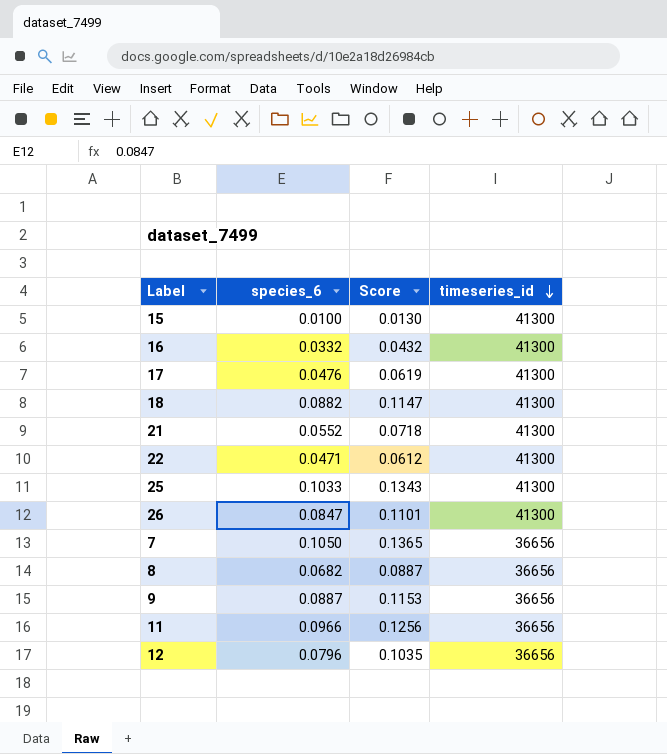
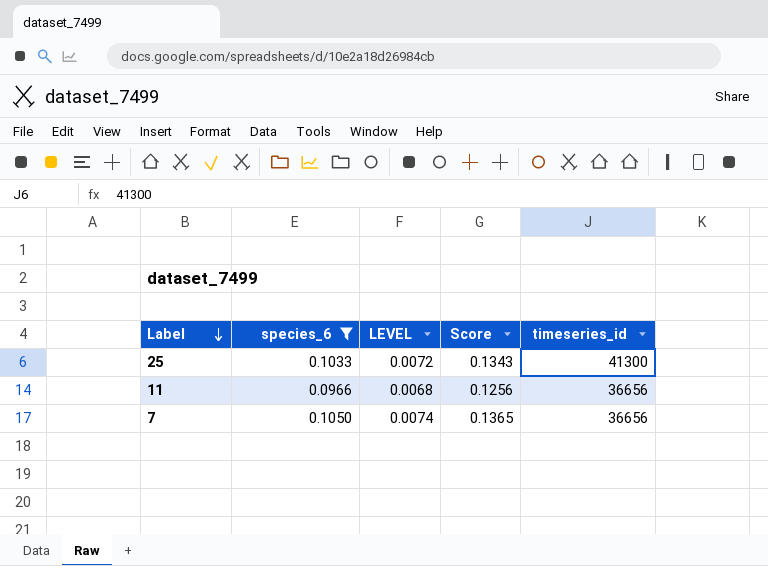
filter: none -> species_6 >= 0.0966
row order: timeseries_id descending -> Label descending
column LEVEL | formula: none -> [species_6] * 0.07

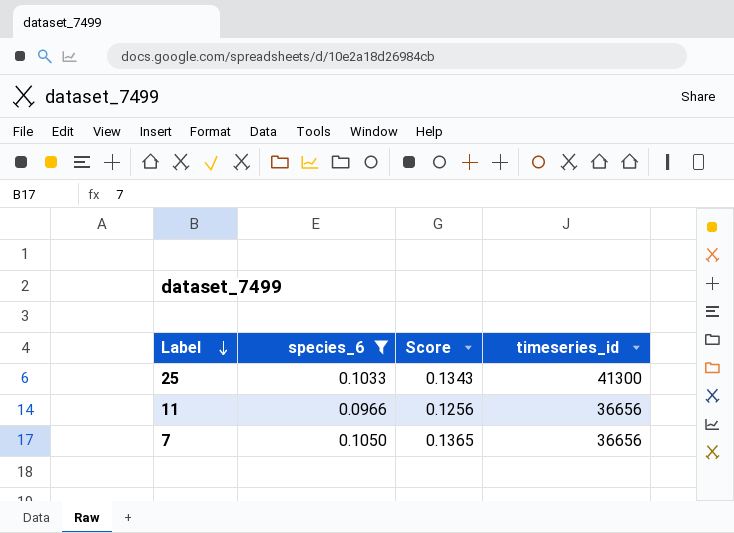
column LEVEL | formula: [species_6] * 0.07 -> none

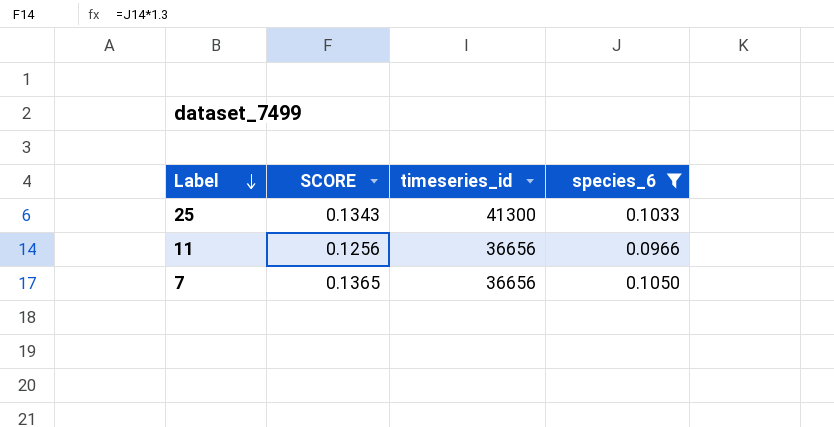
column name: Score -> SCORE
column species_6 | position: 2 -> 4

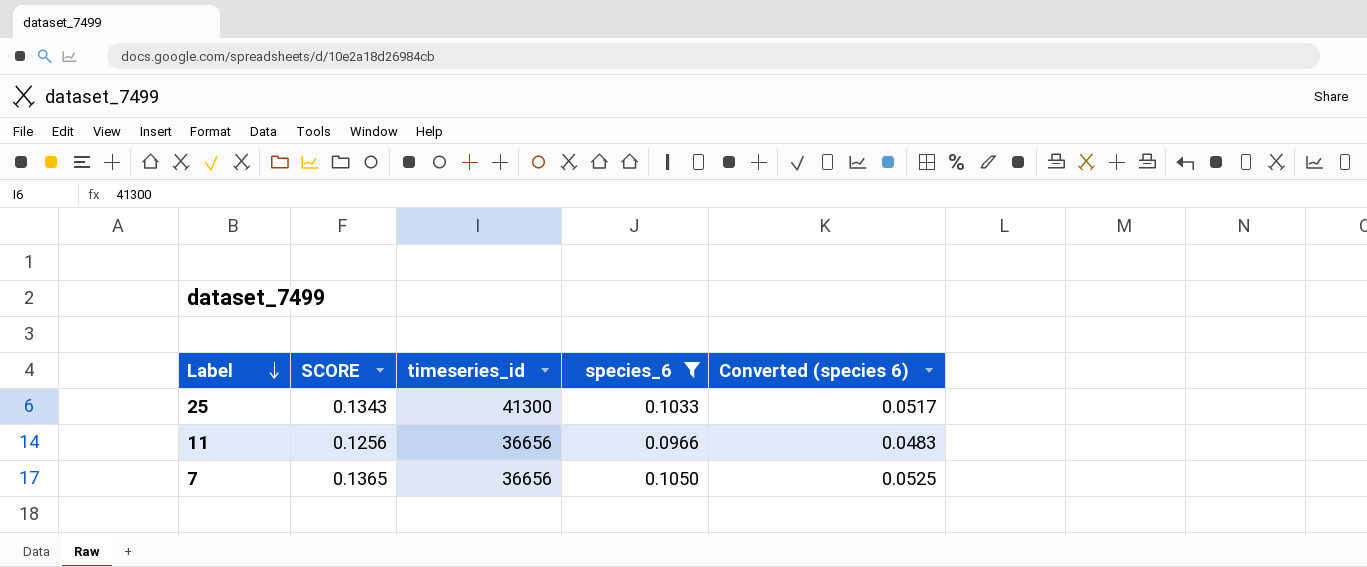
column Converted (species 6) | formula: none -> [species_6] * 0.5

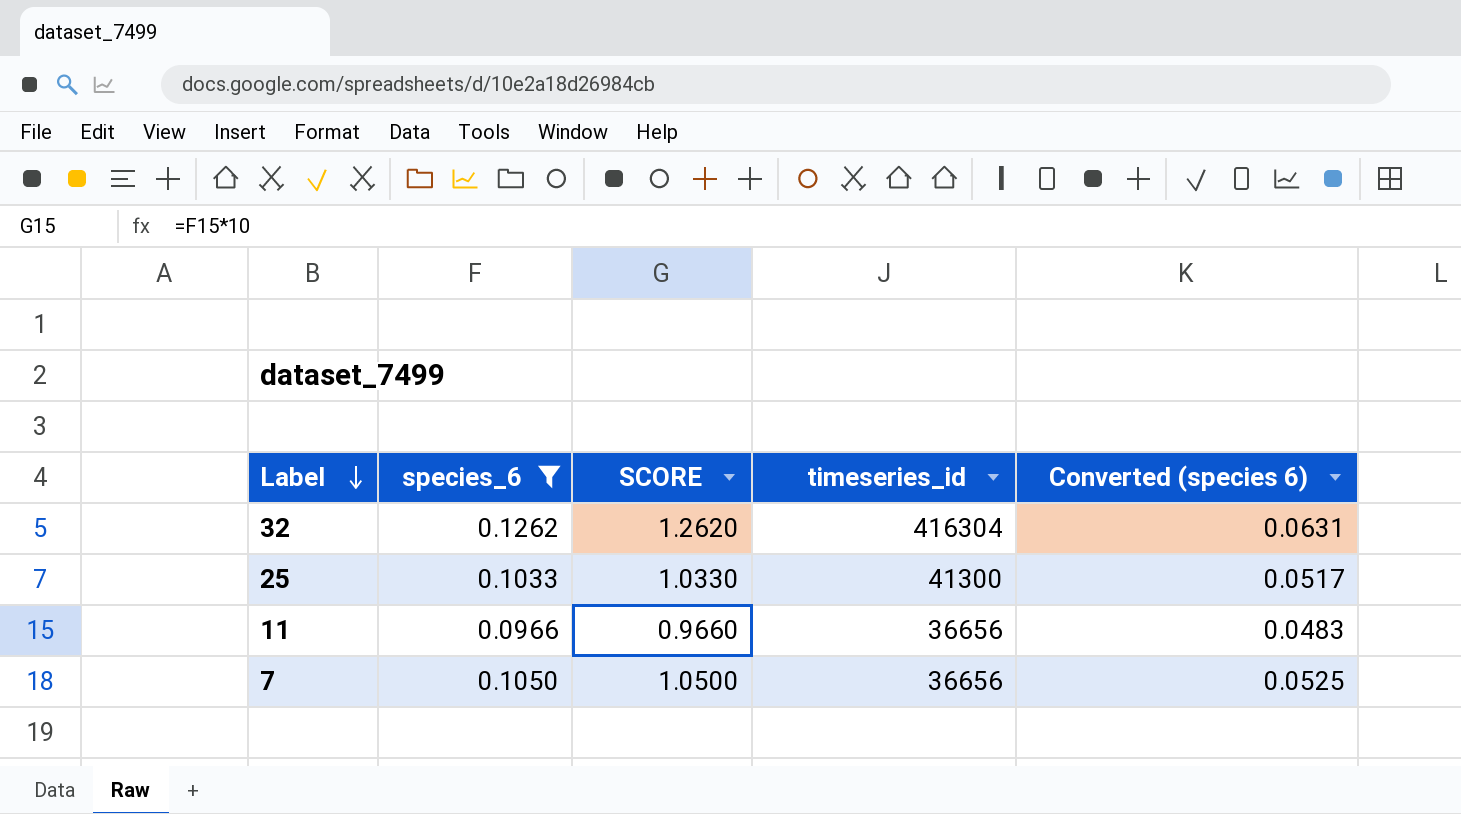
column species_6 | position: 4 -> 2
column SCORE | formula: [species_6] * 1.3 -> [species_6] * 10
row 32: none -> 0.1262 | 1.2620 | 416304 | 0.0631

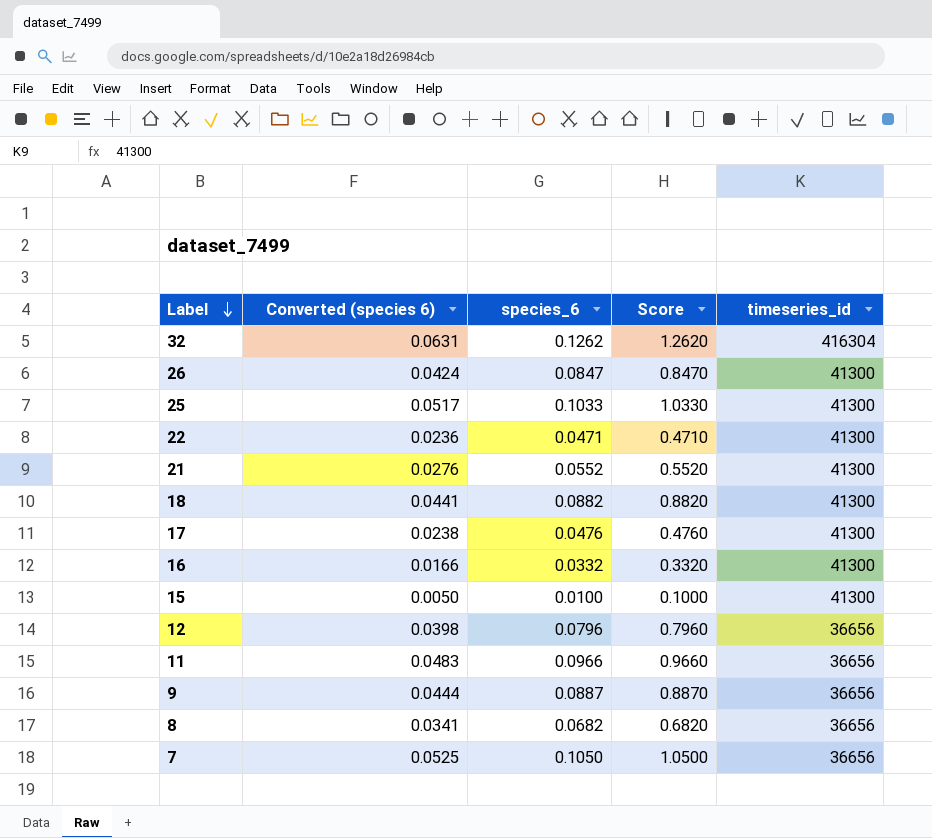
filter: species_6 >= 0.0966 -> none
column Converted (species 6) | position: 5 -> 2
column name: SCORE -> Score

